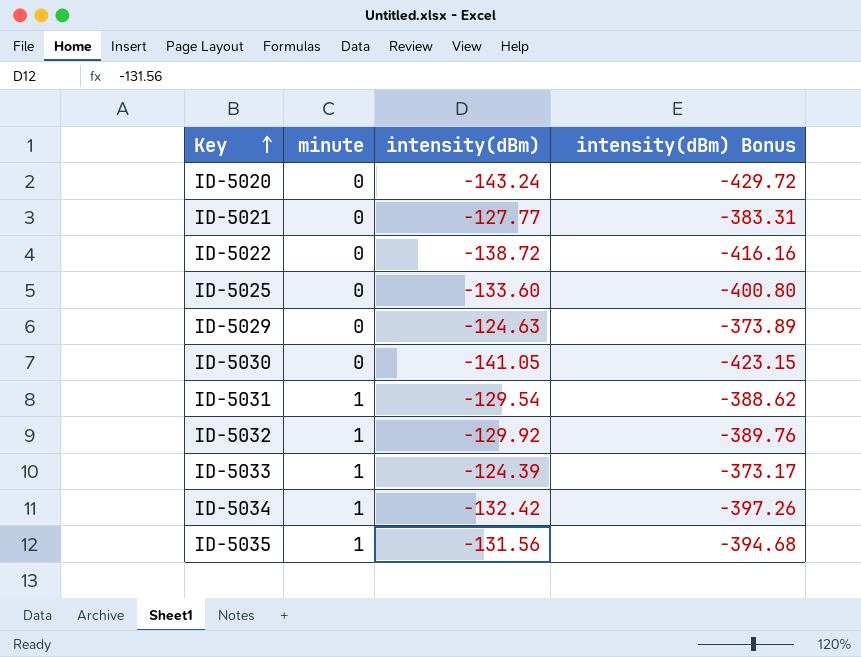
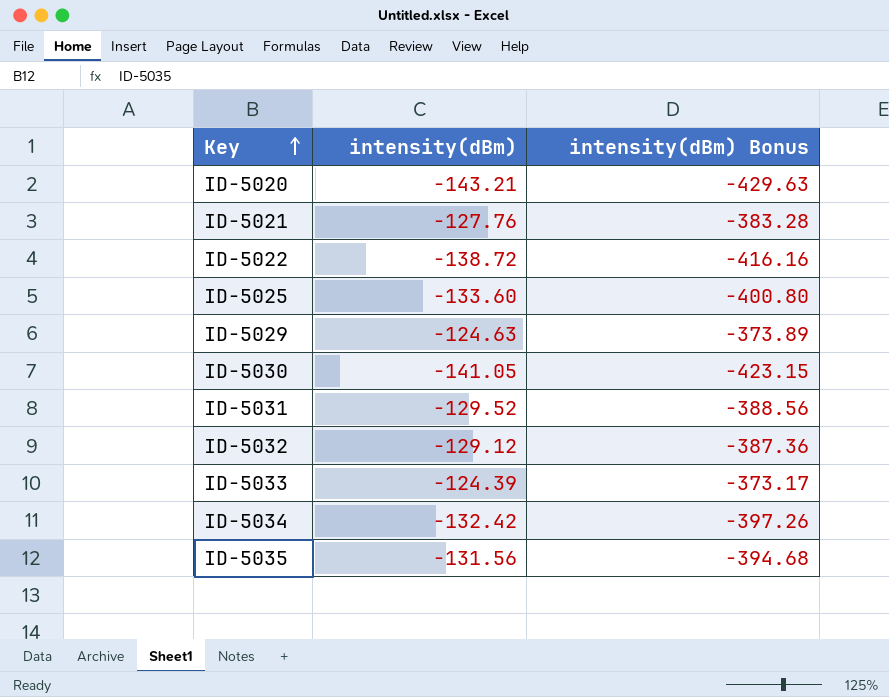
column minute | position: 2 -> none
ID-5020 | intensity(dBm): -143.24 -> -143.21
ID-5020 | intensity(dBm) Bonus: -429.72 -> -429.63
ID-5021 | intensity(dBm): -127.77 -> -127.76
ID-5021 | intensity(dBm) Bonus: -383.31 -> -383.28
ID-5031 | intensity(dBm): -129.54 -> -129.52
ID-5031 | intensity(dBm) Bonus: -388.62 -> -388.56
ID-5032 | intensity(dBm): -129.92 -> -129.12
ID-5032 | intensity(dBm) Bonus: -389.76 -> -387.36

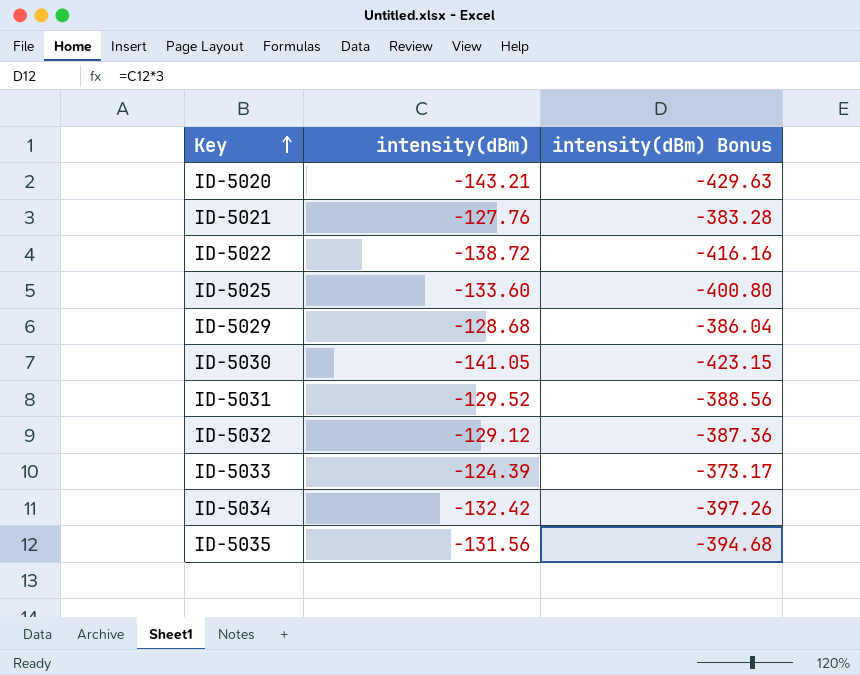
ID-5029 | intensity(dBm): -124.63 -> -128.68
ID-5029 | intensity(dBm) Bonus: -373.89 -> -386.04

